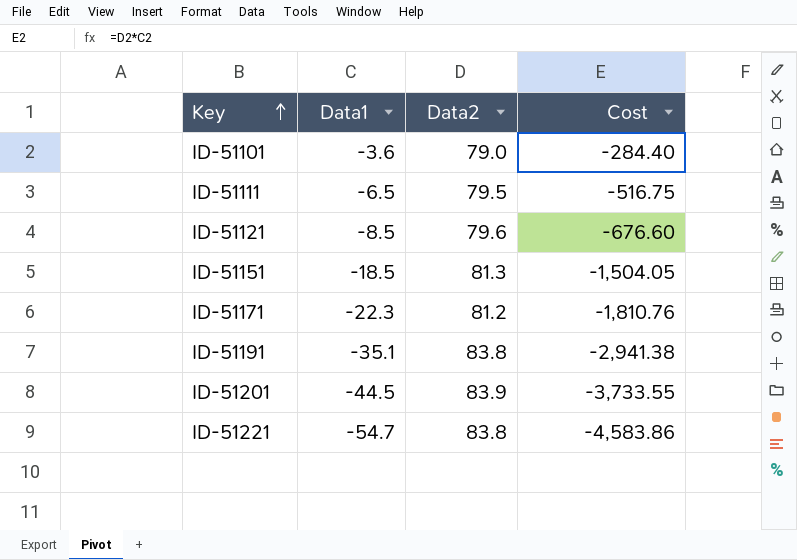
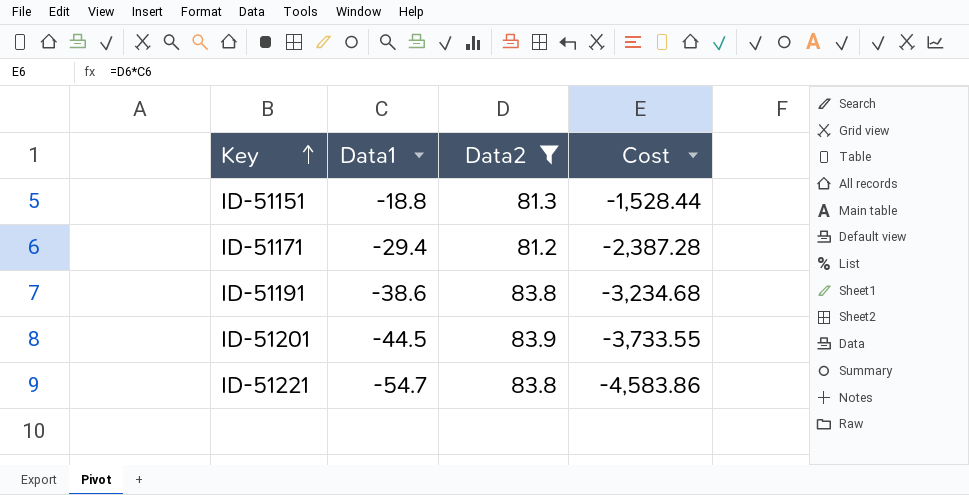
filter: none -> Data2 >= 81.2
ID-51151 | Data1: -18.5 -> -18.8
ID-51151 | Cost: -1,504.05 -> -1,528.44
ID-51171 | Data1: -22.3 -> -29.4
ID-51171 | Cost: -1,810.76 -> -2,387.28
ID-51191 | Data1: -35.1 -> -38.6
ID-51191 | Cost: -2,941.38 -> -3,234.68

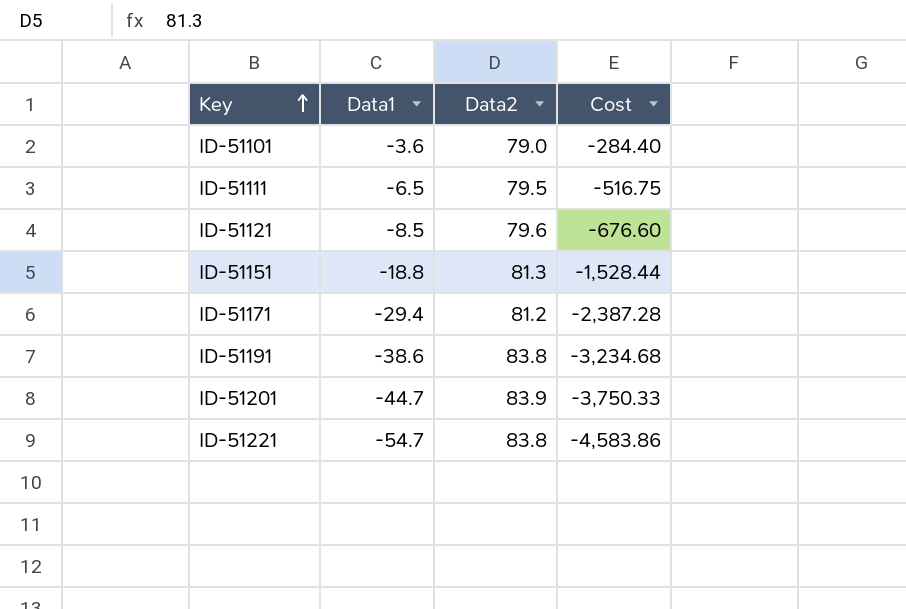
filter: Data2 >= 81.2 -> none
ID-51201 | Data1: -44.5 -> -44.7
ID-51201 | Cost: -3,733.55 -> -3,750.33

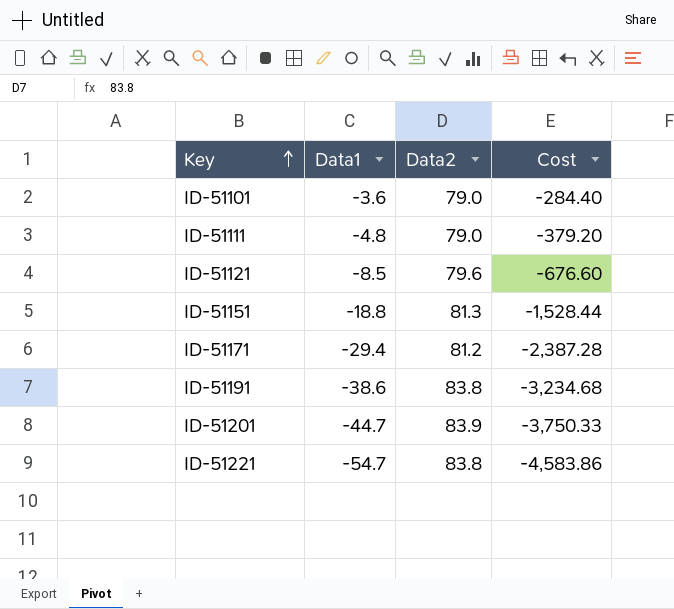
ID-51111 | Data1: -6.5 -> -4.8
ID-51111 | Data2: 79.5 -> 79.0
ID-51111 | Cost: -516.75 -> -379.20

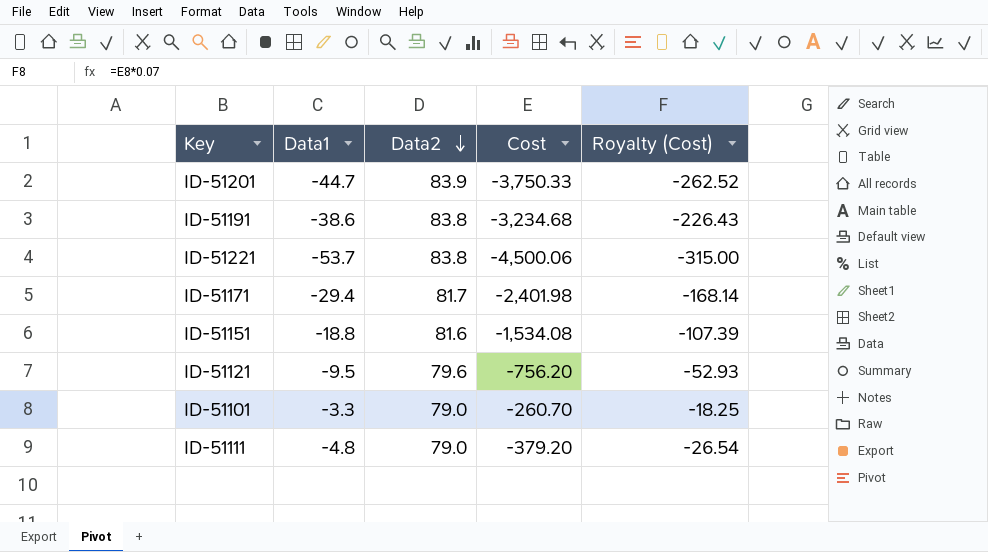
row order: Key ascending -> Data2 descending
column Royalty (Cost) | formula: none -> [Cost] * 0.07
ID-51221 | Data1: -54.7 -> -53.7
ID-51221 | Cost: -4,583.86 -> -4,500.06
ID-51171 | Data2: 81.2 -> 81.7
ID-51171 | Cost: -2,387.28 -> -2,401.98
ID-51151 | Data2: 81.3 -> 81.6
ID-51151 | Cost: -1,528.44 -> -1,534.08
ID-51121 | Data1: -8.5 -> -9.5
ID-51121 | Cost: -676.60 -> -756.20
ID-51101 | Data1: -3.6 -> -3.3
ID-51101 | Cost: -284.40 -> -260.70

